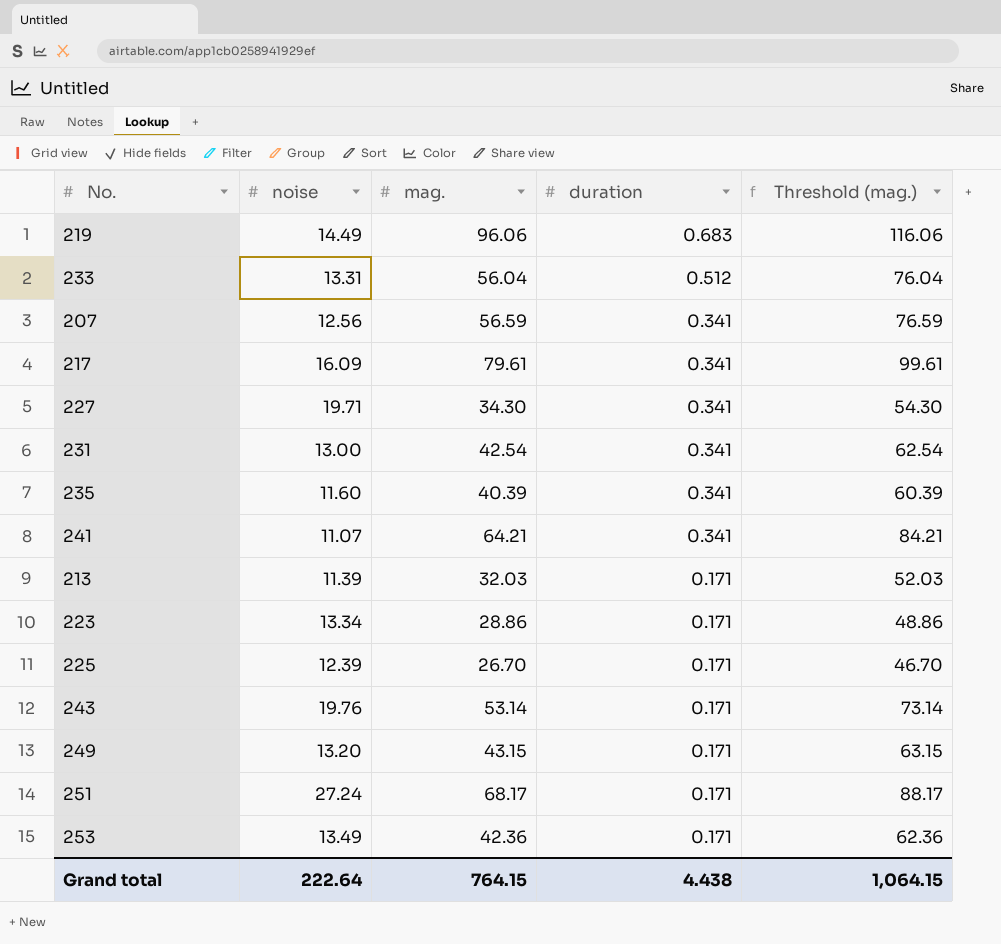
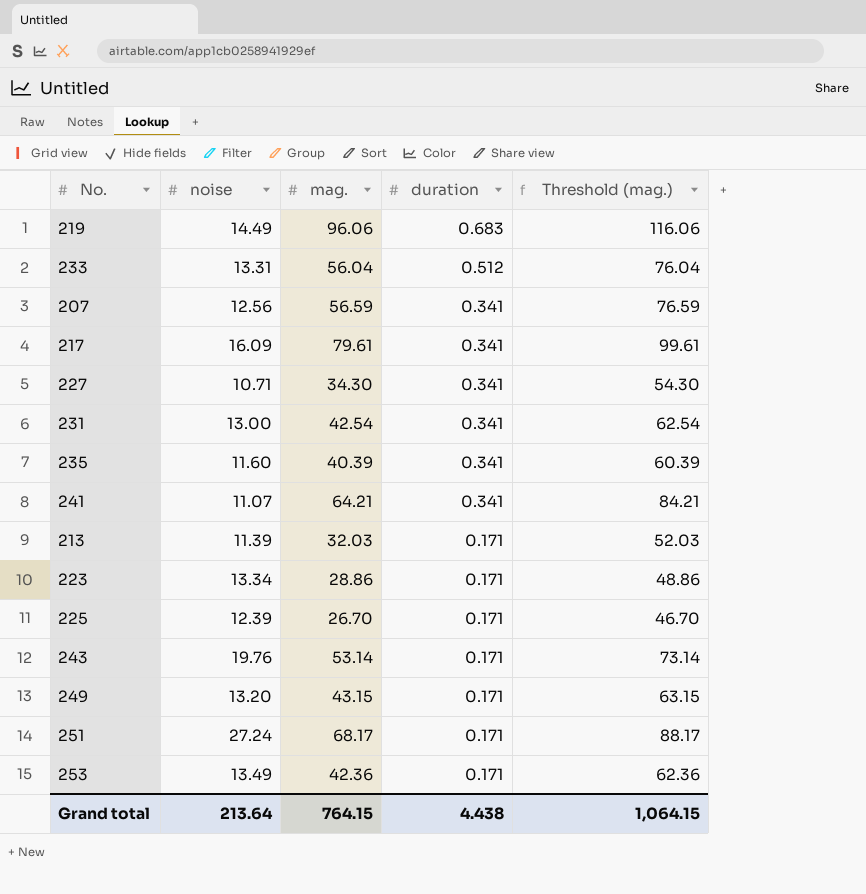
227 | noise: 19.71 -> 10.71
Grand total | noise: 222.64 -> 213.64

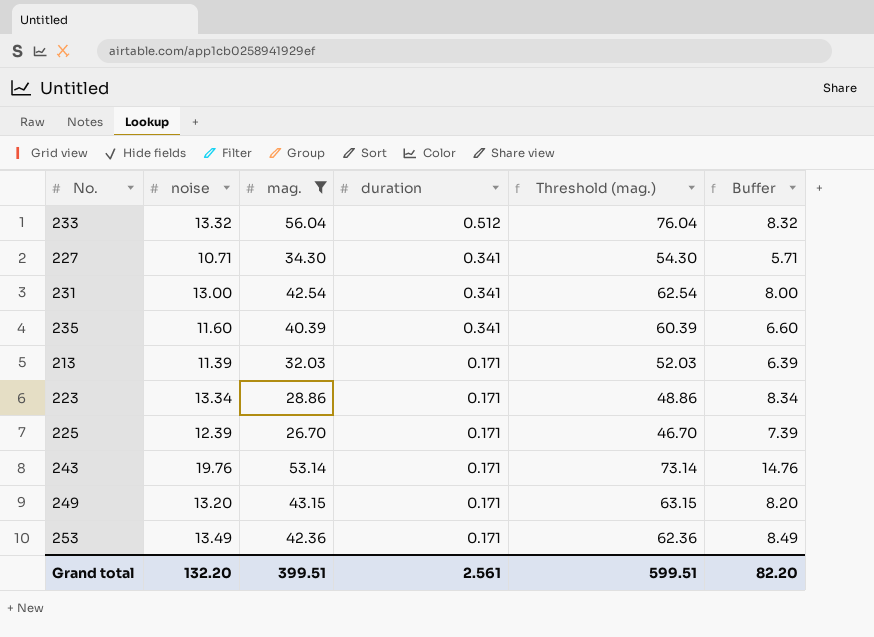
filter: none -> mag. <= 56.04
column Buffer | formula: none -> [noise] - 5
233 | noise: 13.31 -> 13.32
Grand total | noise: 213.64 -> 132.20
Grand total | mag.: 764.15 -> 399.51
Grand total | duration: 4.438 -> 2.561
Grand total | Threshold (mag.): 1,064.15 -> 599.51

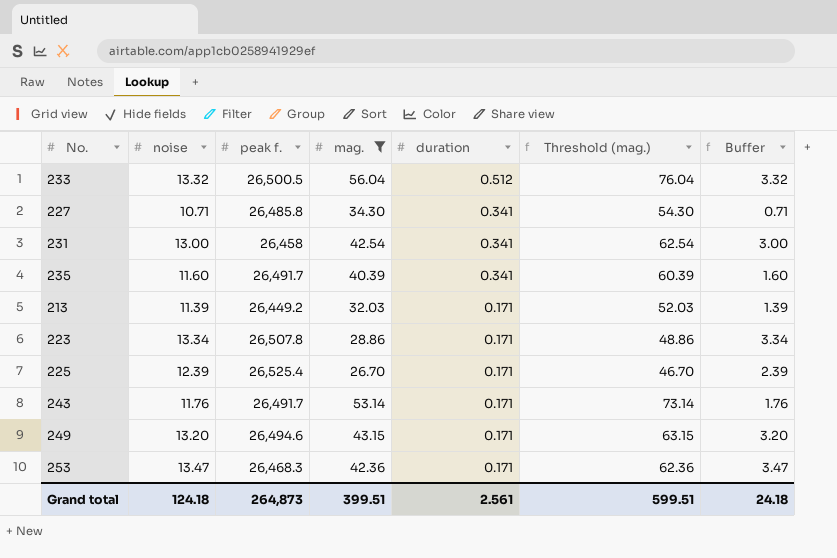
column peak f. | position: none -> 3
column Buffer | formula: [noise] - 5 -> [noise] - 10
243 | noise: 19.76 -> 11.76
253 | noise: 13.49 -> 13.47
Grand total | noise: 132.20 -> 124.18
Grand total | Buffer: 82.20 -> 24.18

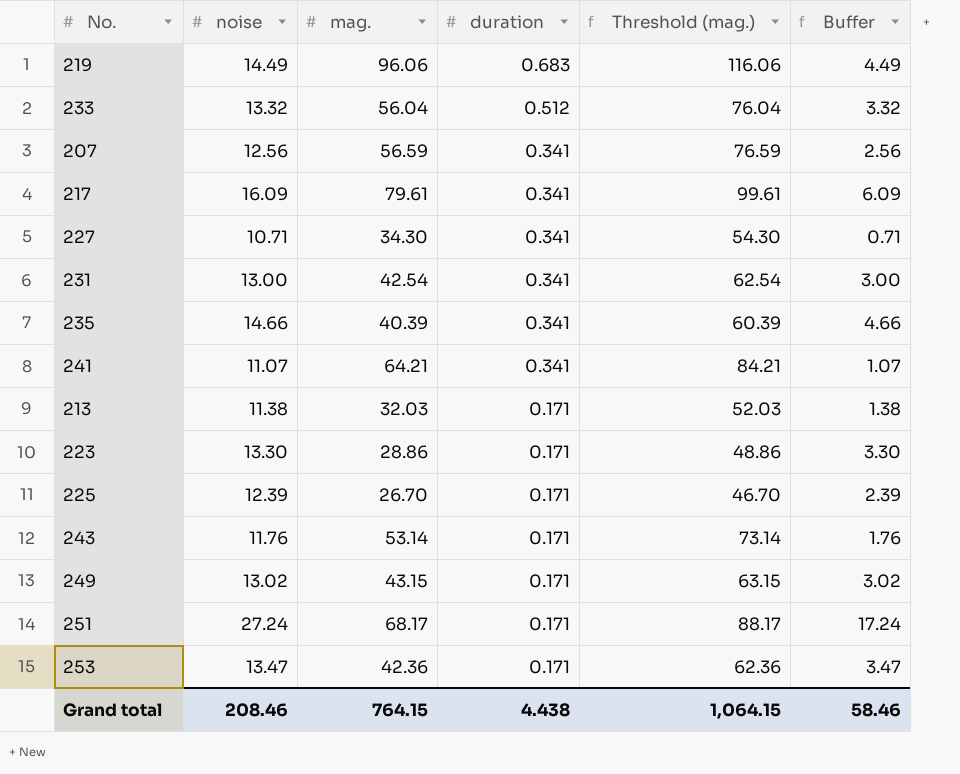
filter: mag. <= 56.04 -> none
column peak f. | position: 3 -> none
235 | noise: 11.60 -> 14.66
235 | Buffer: 1.60 -> 4.66
213 | noise: 11.39 -> 11.38
213 | Buffer: 1.39 -> 1.38
223 | noise: 13.34 -> 13.30
223 | Buffer: 3.34 -> 3.30
249 | noise: 13.20 -> 13.02
249 | Buffer: 3.20 -> 3.02
Grand total | noise: 124.18 -> 208.46
Grand total | mag.: 399.51 -> 764.15
Grand total | duration: 2.561 -> 4.438
Grand total | Threshold (mag.): 599.51 -> 1,064.15
Grand total | Buffer: 24.18 -> 58.46

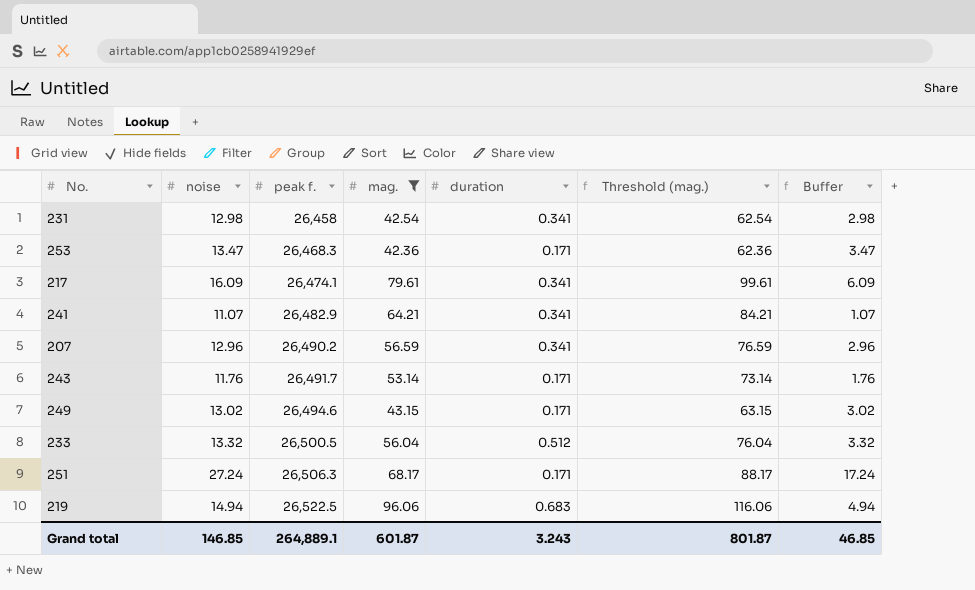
filter: none -> mag. >= 42.36
row order: duration descending -> peak f. ascending
column peak f. | position: none -> 3
231 | noise: 13.00 -> 12.98
231 | Buffer: 3.00 -> 2.98
207 | noise: 12.56 -> 12.96
207 | Buffer: 2.56 -> 2.96
219 | noise: 14.49 -> 14.94
219 | Buffer: 4.49 -> 4.94
Grand total | noise: 208.46 -> 146.85
Grand total | mag.: 764.15 -> 601.87
Grand total | duration: 4.438 -> 3.243
Grand total | Threshold (mag.): 1,064.15 -> 801.87
Grand total | Buffer: 58.46 -> 46.85

